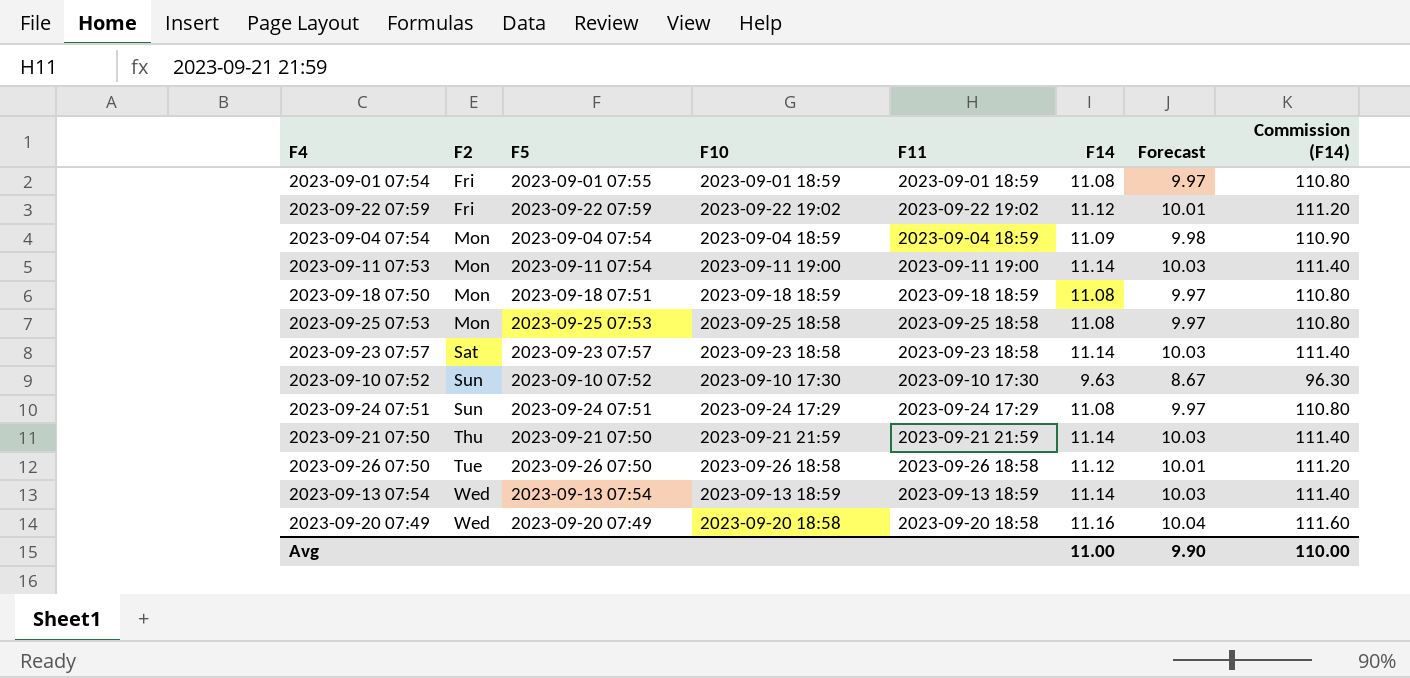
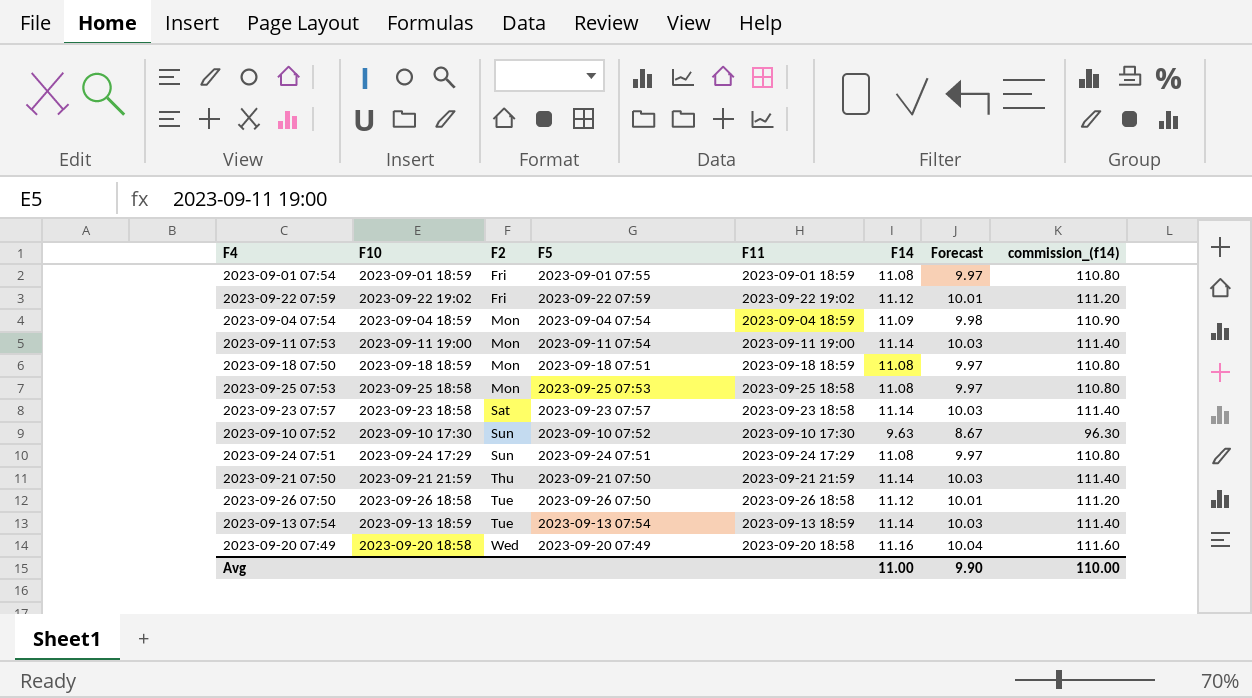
column F10 | position: 4 -> 2
column name: Commission (F14) -> commission_(f14)
2023-09-13 07:54 | F2: Wed -> Tue

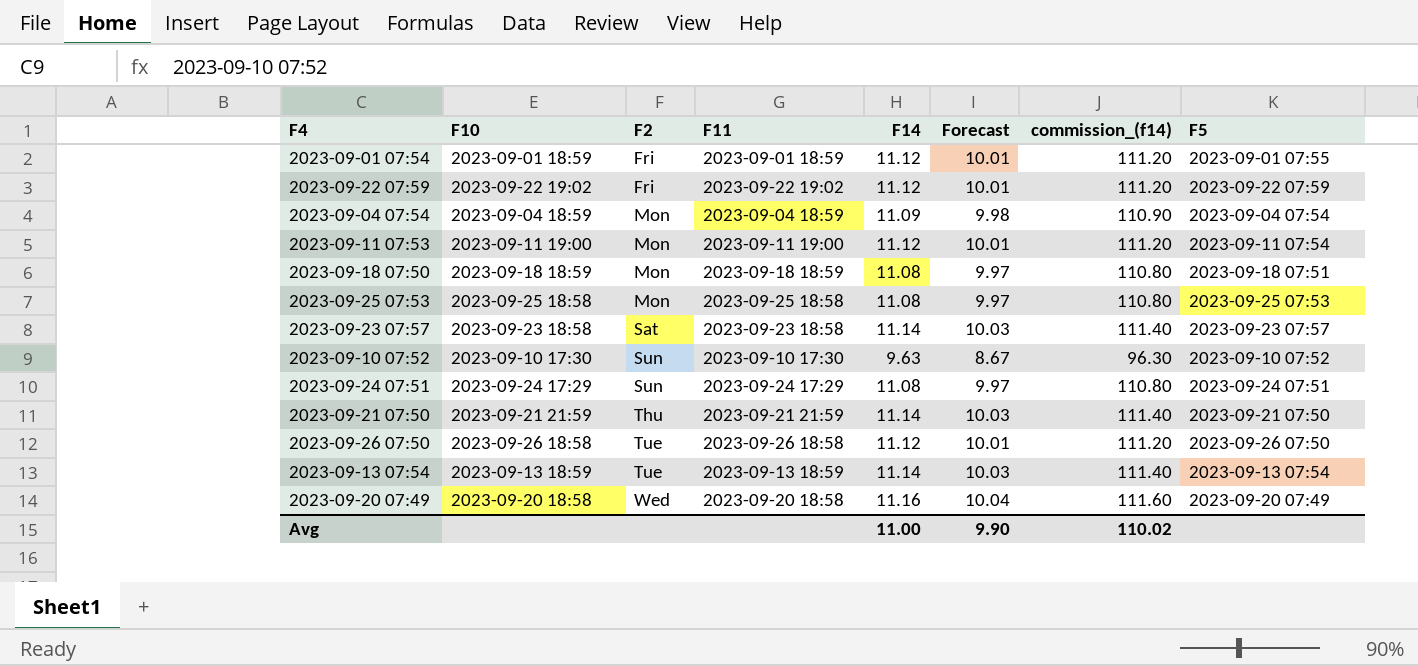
column F5 | position: 4 -> 8
2023-09-01 07:54 | F14: 11.08 -> 11.12
2023-09-01 07:54 | Forecast: 9.97 -> 10.01
2023-09-01 07:54 | commission_(f14): 110.80 -> 111.20
2023-09-11 07:53 | F14: 11.14 -> 11.12
2023-09-11 07:53 | Forecast: 10.03 -> 10.01
2023-09-11 07:53 | commission_(f14): 111.40 -> 111.20
Avg | commission_(f14): 110.00 -> 110.02

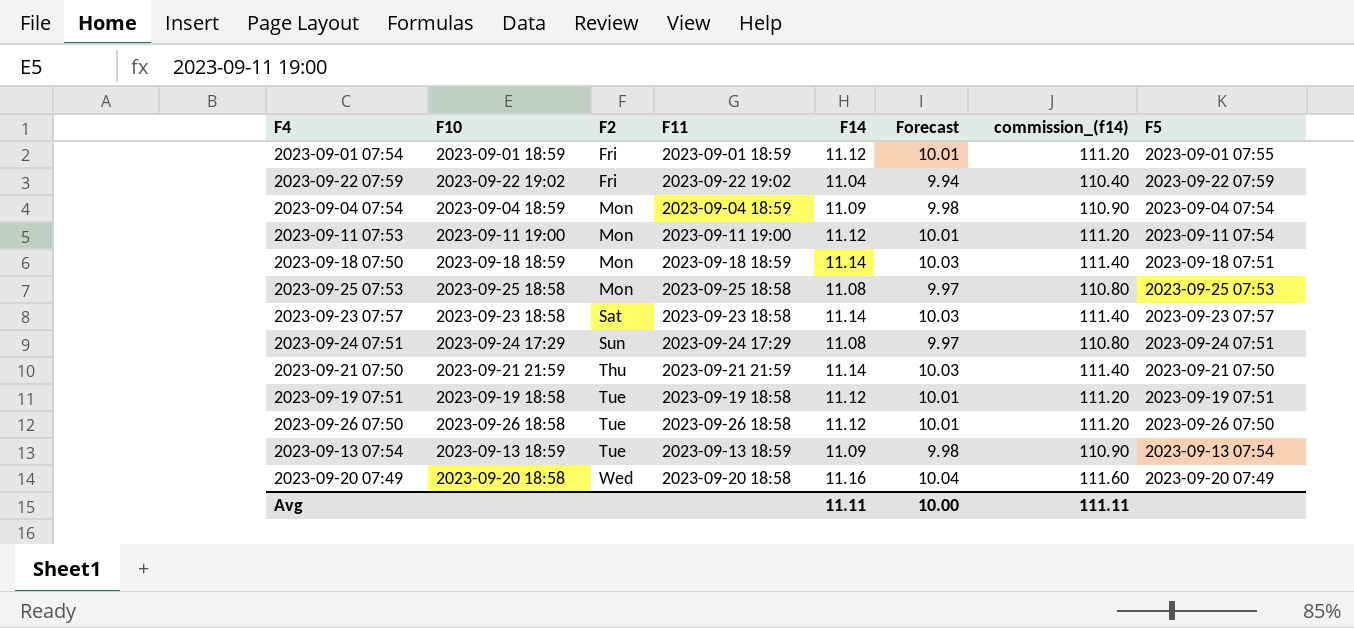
row 2023-09-10 07:52: 2023-09-10 17:30 | Sun | 2023-09-10 17:30 | 9.63 | 8.67 | 96.30 | 2023-09-10 07:52 -> none
2023-09-22 07:59 | F14: 11.12 -> 11.04
2023-09-22 07:59 | Forecast: 10.01 -> 9.94
2023-09-22 07:59 | commission_(f14): 111.20 -> 110.40
2023-09-18 07:50 | F14: 11.08 -> 11.14
2023-09-18 07:50 | Forecast: 9.97 -> 10.03
2023-09-18 07:50 | commission_(f14): 110.80 -> 111.40
row 2023-09-19 07:51: none -> 2023-09-19 18:58 | Tue | 2023-09-19 18:58 | 11.12 | 10.01 | 111.20 | 2023-09-19 07:51
2023-09-13 07:54 | F14: 11.14 -> 11.09
2023-09-13 07:54 | Forecast: 10.03 -> 9.98
2023-09-13 07:54 | commission_(f14): 111.40 -> 110.90
Avg | F14: 11.00 -> 11.11
Avg | Forecast: 9.90 -> 10.00
Avg | commission_(f14): 110.02 -> 111.11

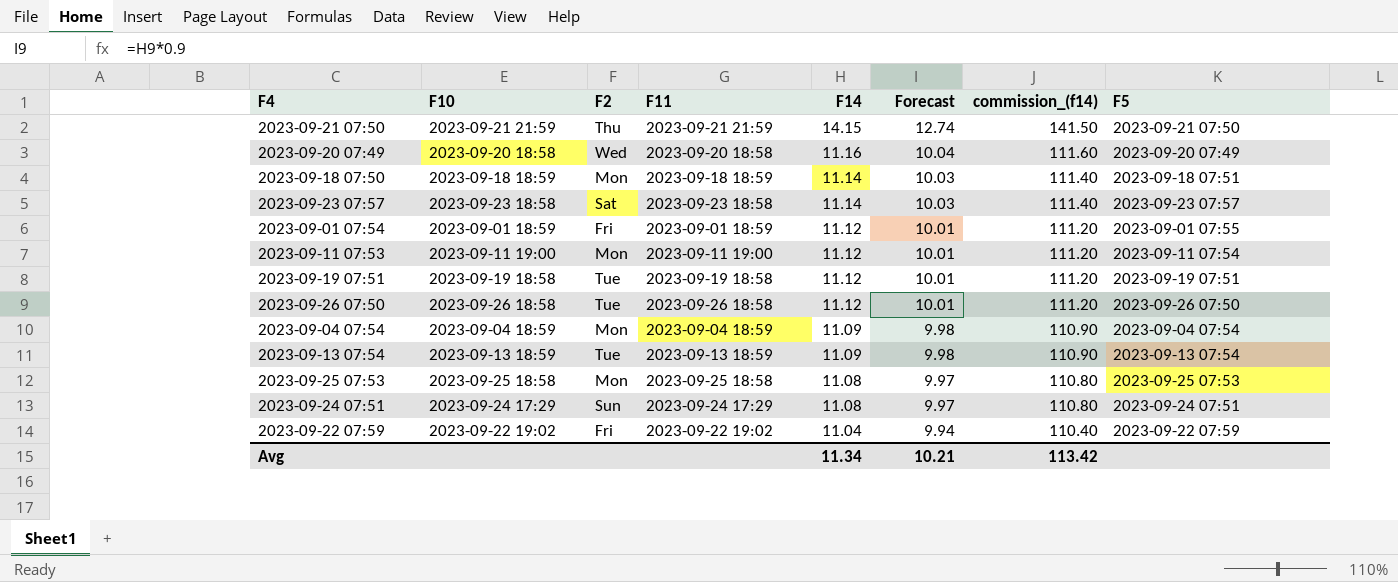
row order: F2 ascending -> F14 descending
2023-09-21 07:50 | F14: 11.14 -> 14.15
2023-09-21 07:50 | Forecast: 10.03 -> 12.74
2023-09-21 07:50 | commission_(f14): 111.40 -> 141.50
Avg | F14: 11.11 -> 11.34
Avg | Forecast: 10.00 -> 10.21
Avg | commission_(f14): 111.11 -> 113.42

